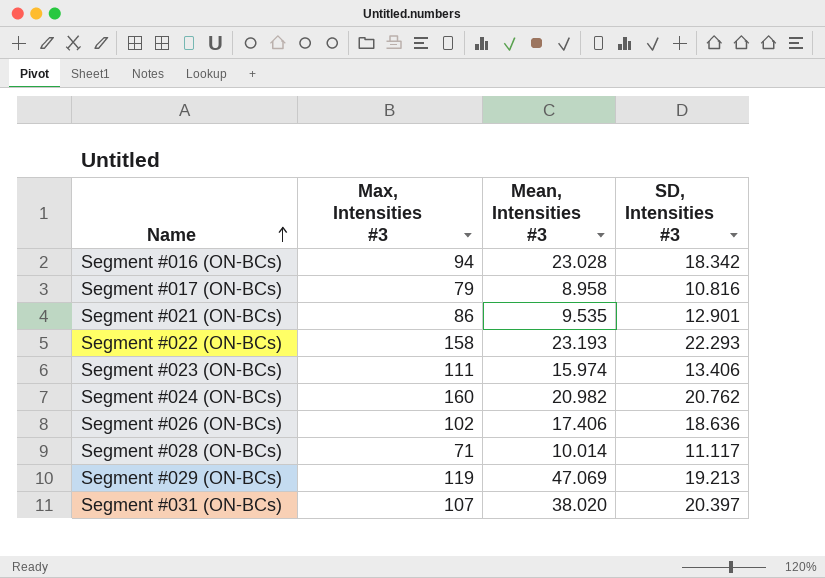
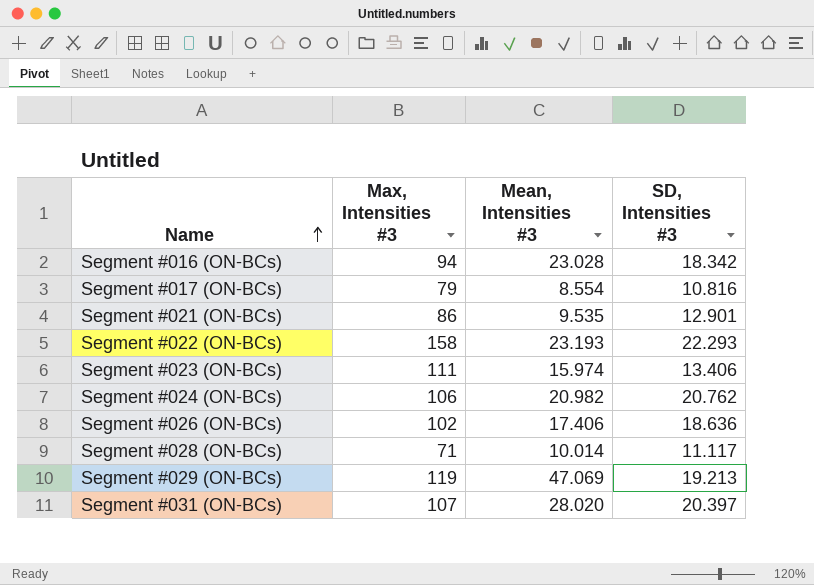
Segment #017 (ON-BCs) | Mean, Intensities #3: 8.958 -> 8.554
Segment #024 (ON-BCs) | Max, Intensities #3: 160 -> 106
Segment #031 (ON-BCs) | Mean, Intensities #3: 38.020 -> 28.020

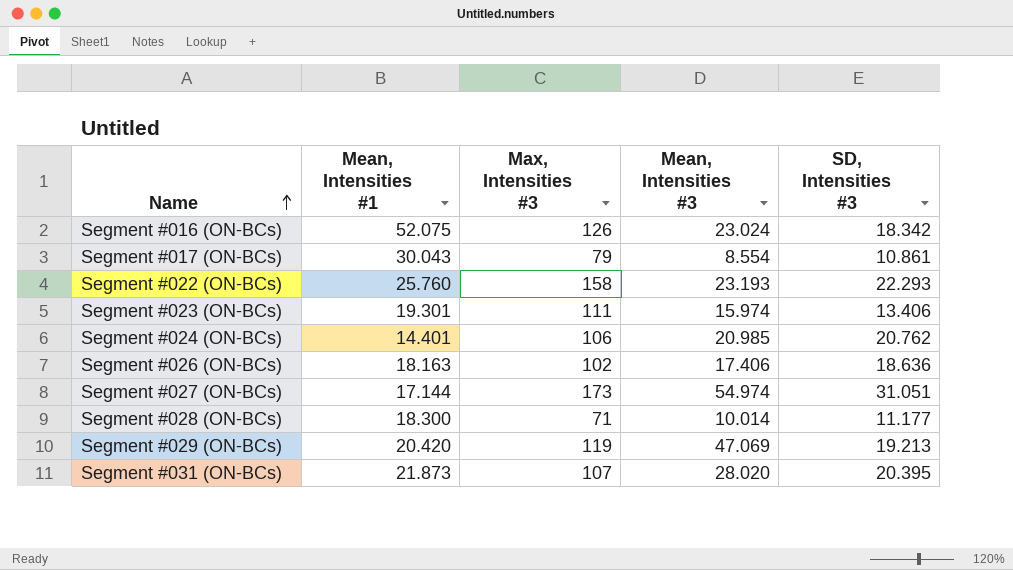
column Mean, Intensities #1 | position: none -> 2
row Segment #021 (ON-BCs): 86 | 9.535 | 12.901 -> none
Segment #016 (ON-BCs) | Max, Intensities #3: 94 -> 126
Segment #016 (ON-BCs) | Mean, Intensities #3: 23.028 -> 23.024
Segment #017 (ON-BCs) | SD, Intensities #3: 10.816 -> 10.861
Segment #024 (ON-BCs) | Mean, Intensities #3: 20.982 -> 20.985
row Segment #027 (ON-BCs): none -> 17.144 | 173 | 54.974 | 31.051
Segment #028 (ON-BCs) | SD, Intensities #3: 11.117 -> 11.177
Segment #031 (ON-BCs) | SD, Intensities #3: 20.397 -> 20.395

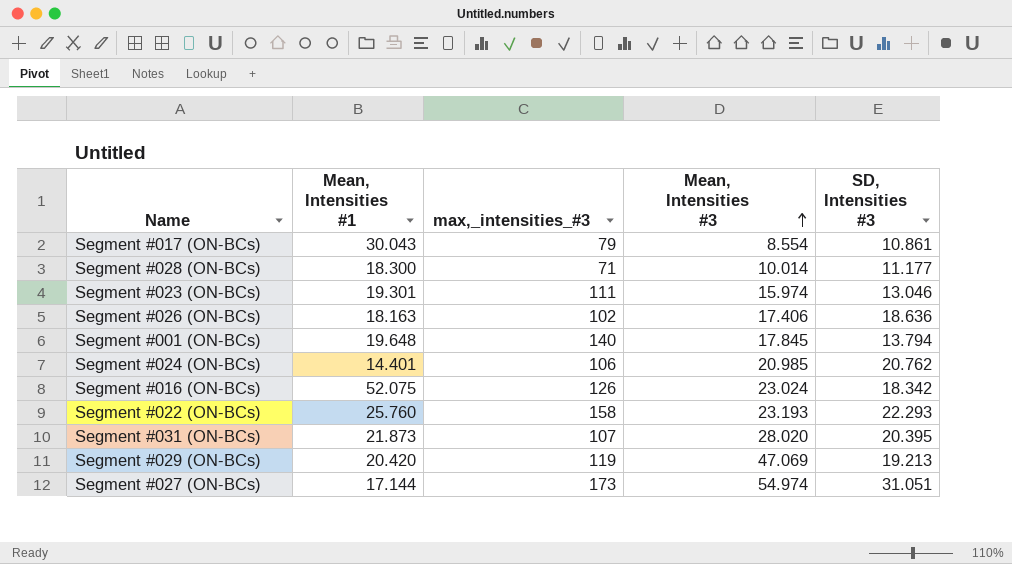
row order: Name ascending -> Mean, Intensities #3 ascending
column name: Max, Intensities #3 -> max,_intensities_#3
Segment #023 (ON-BCs) | SD, Intensities #3: 13.406 -> 13.046
row Segment #001 (ON-BCs): none -> 19.648 | 140 | 17.845 | 13.794

